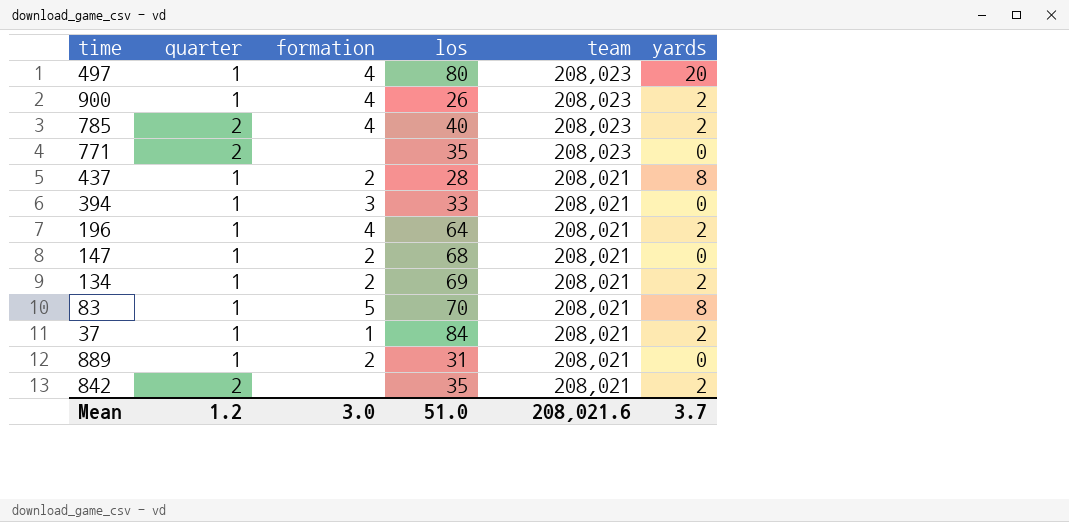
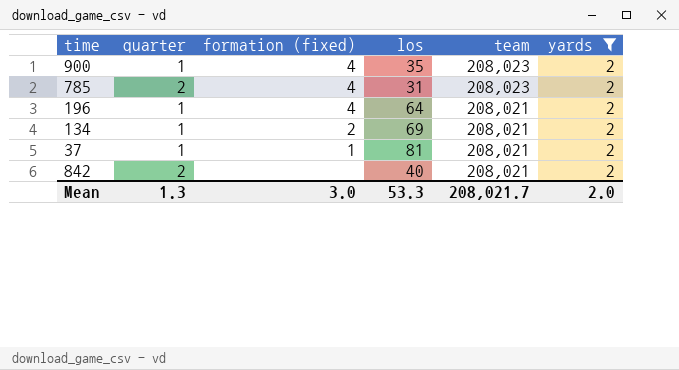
filter: none -> yards = 2
column name: formation -> formation (fixed)
900 | los: 26 -> 35
785 | los: 40 -> 31
37 | los: 84 -> 81
842 | los: 35 -> 40
Mean | quarter: 1.2 -> 1.3
Mean | los: 51.0 -> 53.3
Mean | team: 208,021.6 -> 208,021.7
Mean | yards: 3.7 -> 2.0

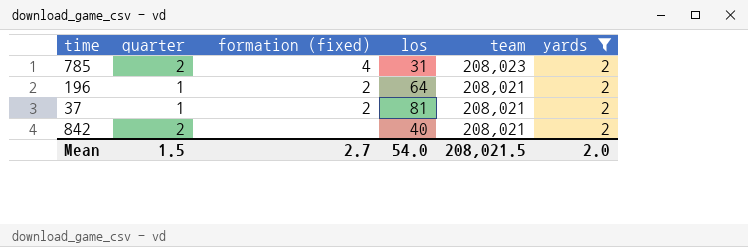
row 900: 1 | 4 | 35 | 208,023 | 2 -> none
row 134: 1 | 2 | 69 | 208,021 | 2 -> none
196 | formation (fixed): 4 -> 2
37 | formation (fixed): 1 -> 2
Mean | quarter: 1.3 -> 1.5
Mean | formation (fixed): 3.0 -> 2.7
Mean | los: 53.3 -> 54.0
Mean | team: 208,021.7 -> 208,021.5

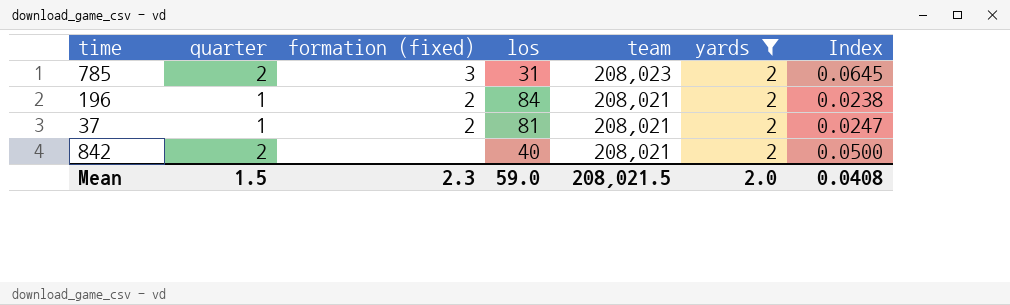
column Index | formula: none -> [yards] / [los]
785 | formation (fixed): 4 -> 3
196 | los: 64 -> 84
Mean | formation (fixed): 2.7 -> 2.3
Mean | los: 54.0 -> 59.0

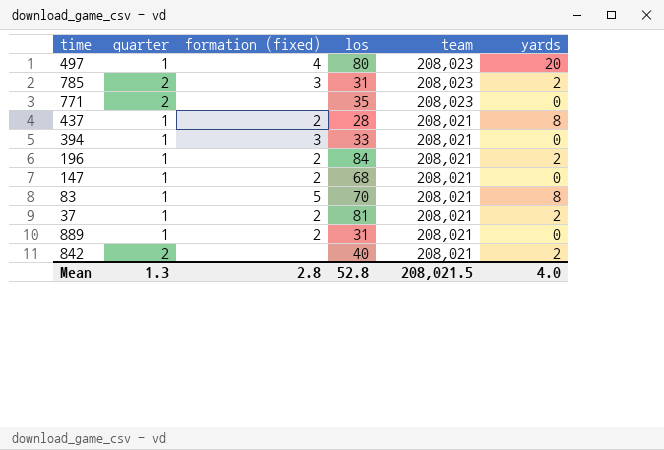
filter: yards = 2 -> none
column Index | formula: [yards] / [los] -> none
Mean | quarter: 1.5 -> 1.3
Mean | formation (fixed): 2.3 -> 2.8
Mean | los: 59.0 -> 52.8
Mean | yards: 2.0 -> 4.0

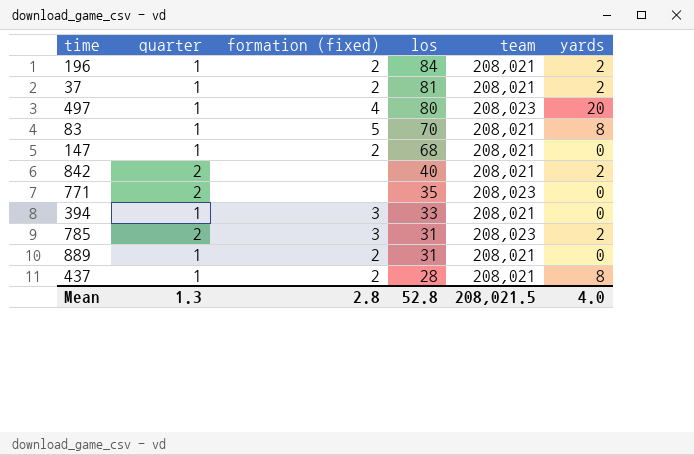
row order: team descending -> los descending

